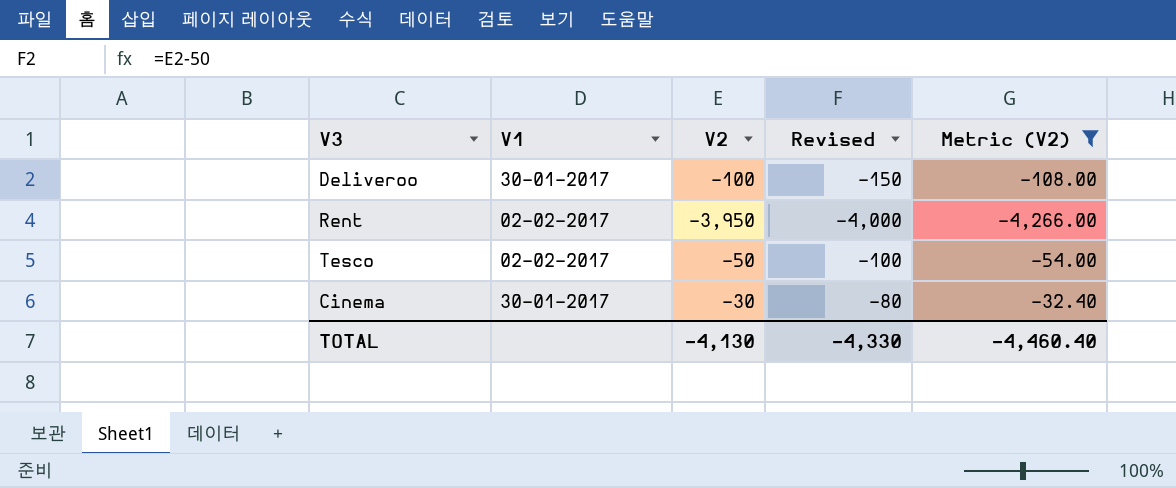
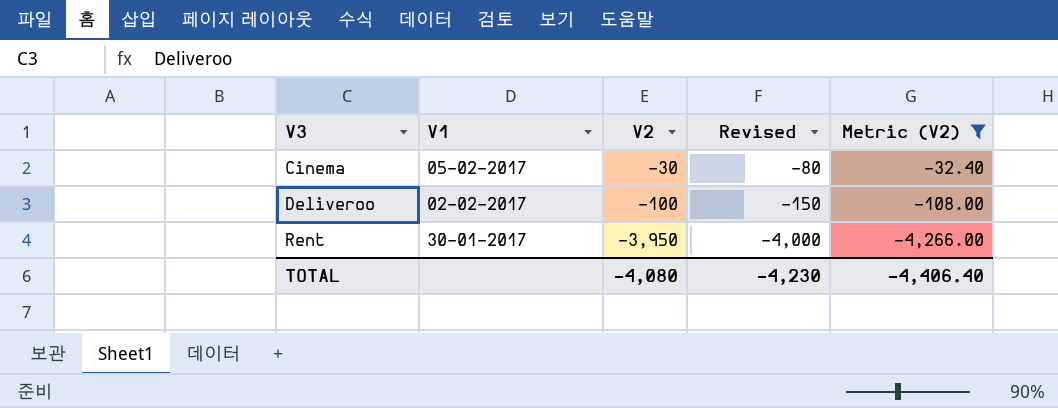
row order: none -> V3 ascending
row Tesco: 02-02-2017 | -50 | -100 | -54.00 -> none
Cinema | V1: 30-01-2017 -> 05-02-2017
Deliveroo | V1: 30-01-2017 -> 02-02-2017
Rent | V1: 02-02-2017 -> 30-01-2017
TOTAL | V2: -4,130 -> -4,080
TOTAL | Revised: -4,330 -> -4,230
TOTAL | Metric (V2): -4,460.40 -> -4,406.40

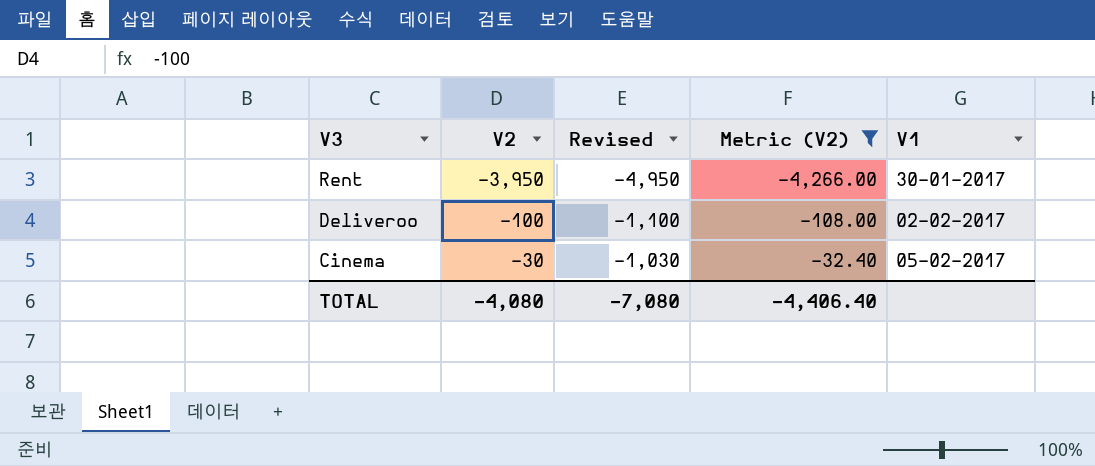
row order: V3 ascending -> V3 descending
column Revised | formula: [V2] - 50 -> [V2] - 1000
column V1 | position: 2 -> 5
TOTAL | Revised: -4,230 -> -7,080

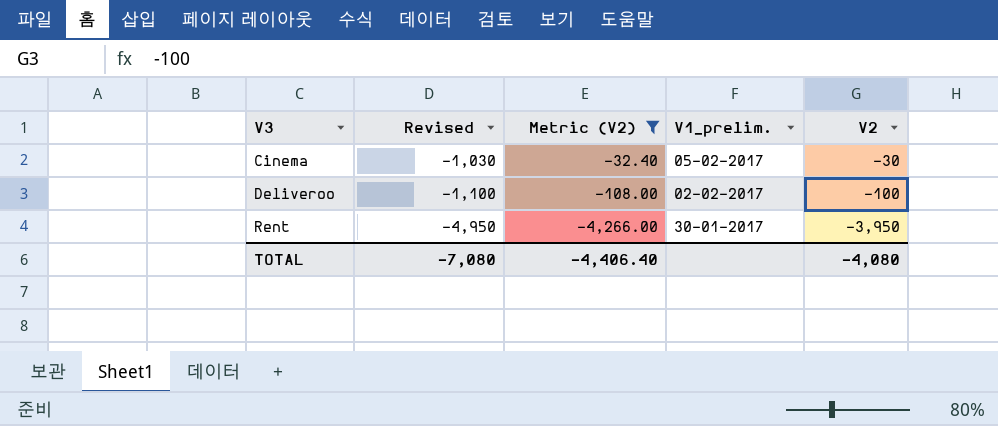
row order: V3 descending -> V3 ascending
column name: V1 -> V1_prelim.
column V2 | position: 2 -> 5

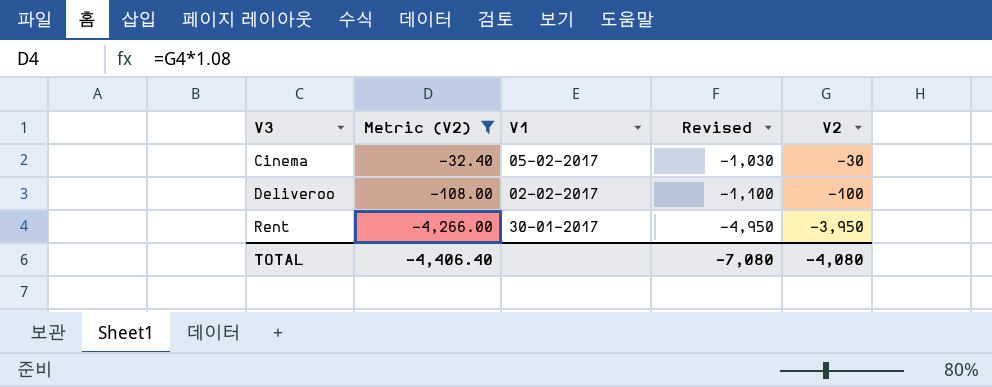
column name: V1_prelim. -> V1
column Revised | position: 2 -> 4

